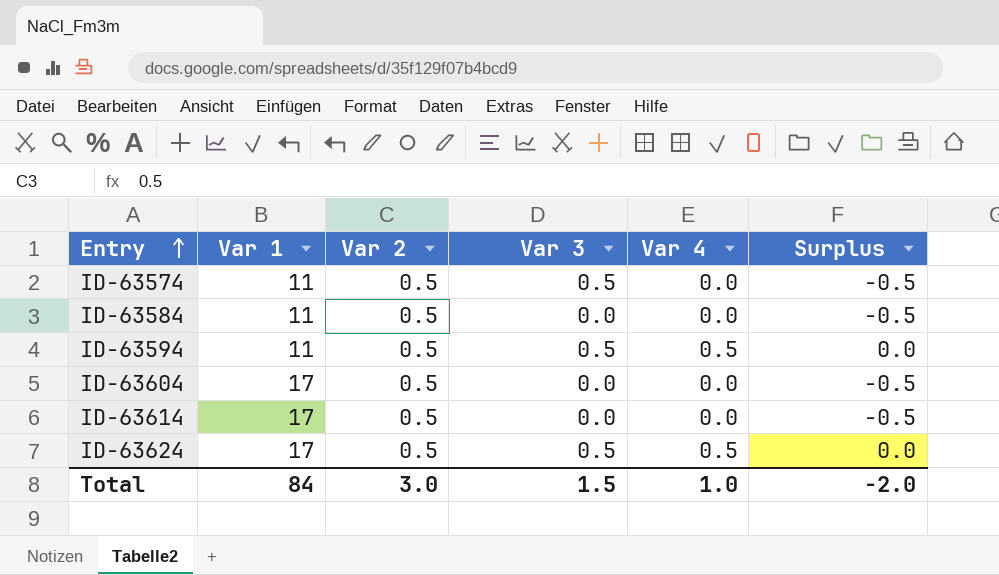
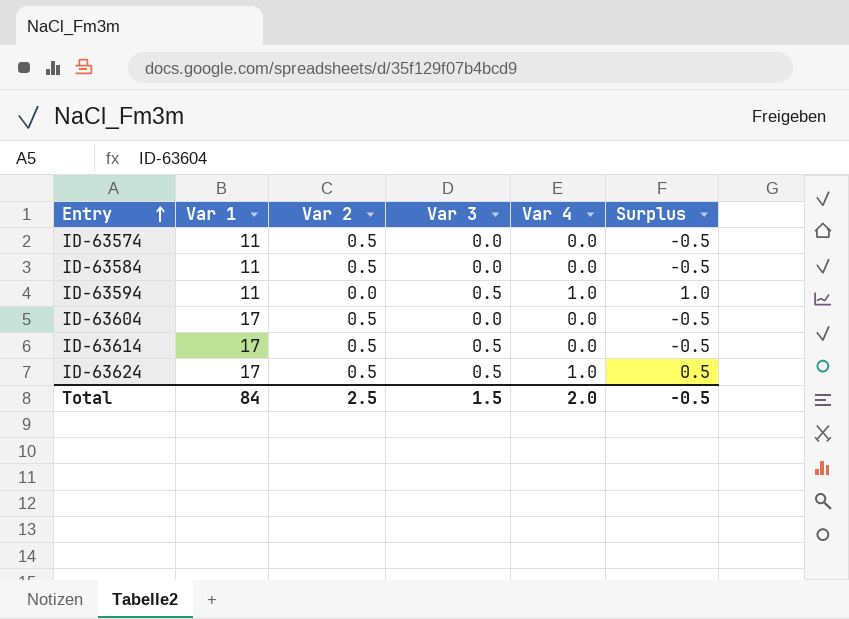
ID-63574 | Var 3: 0.5 -> 0.0
ID-63594 | Var 2: 0.5 -> 0.0
ID-63594 | Var 4: 0.5 -> 1.0
ID-63594 | Surplus: 0.0 -> 1.0
ID-63614 | Var 3: 0.0 -> 0.5
ID-63624 | Var 4: 0.5 -> 1.0
ID-63624 | Surplus: 0.0 -> 0.5
Total | Var 2: 3.0 -> 2.5
Total | Var 4: 1.0 -> 2.0
Total | Surplus: -2.0 -> -0.5

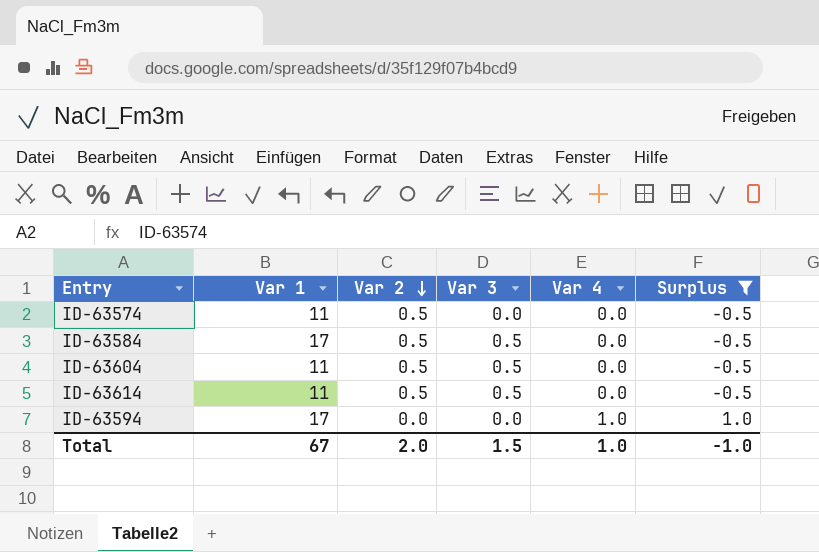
filter: none -> Surplus != 0.5
row order: Entry ascending -> Var 2 descending
ID-63584 | Var 1: 11 -> 17
ID-63584 | Var 3: 0.0 -> 0.5
ID-63604 | Var 1: 17 -> 11
ID-63604 | Var 3: 0.0 -> 0.5
ID-63614 | Var 1: 17 -> 11
ID-63594 | Var 1: 11 -> 17
ID-63594 | Var 3: 0.5 -> 0.0
Total | Var 1: 84 -> 67
Total | Var 2: 2.5 -> 2.0
Total | Var 4: 2.0 -> 1.0
Total | Surplus: -0.5 -> -1.0

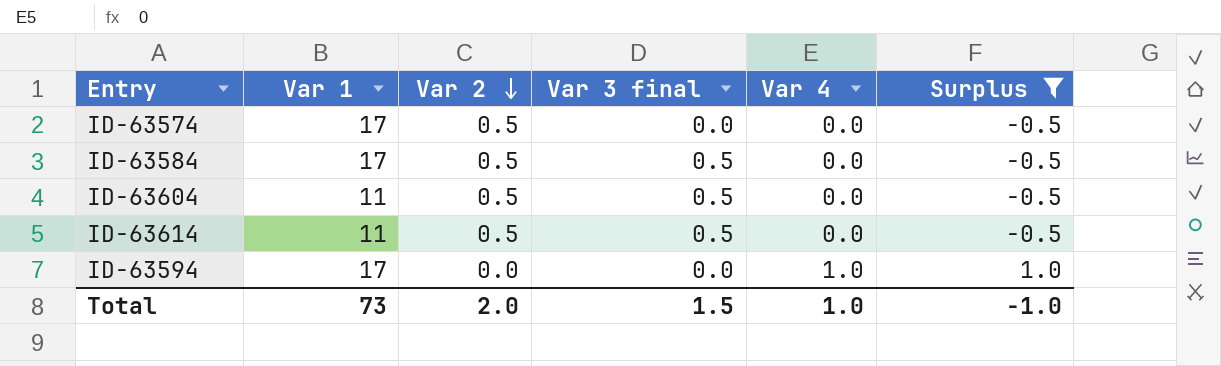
column name: Var 3 -> Var 3 final
ID-63574 | Var 1: 11 -> 17
Total | Var 1: 67 -> 73

